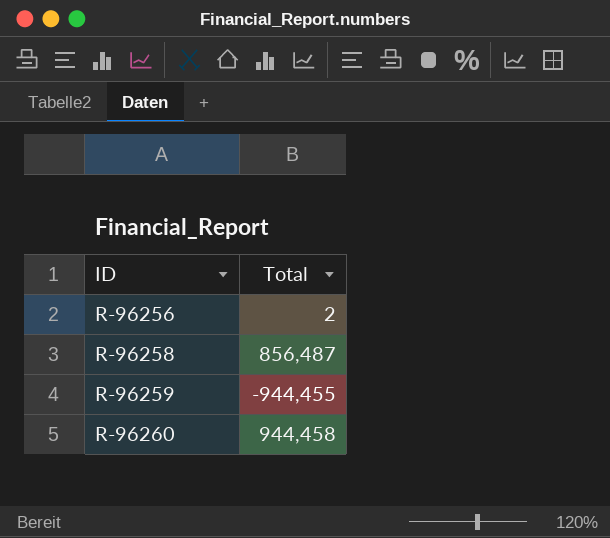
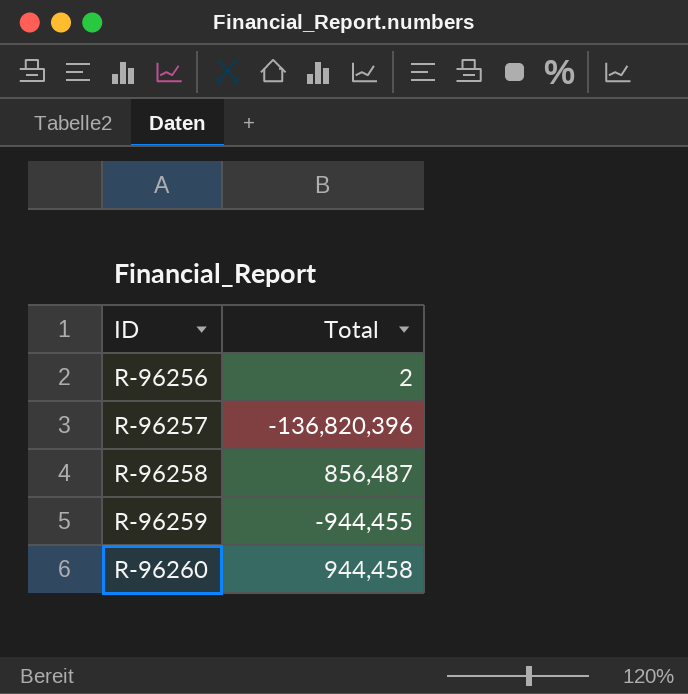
row R-96257: none -> -136,820,396

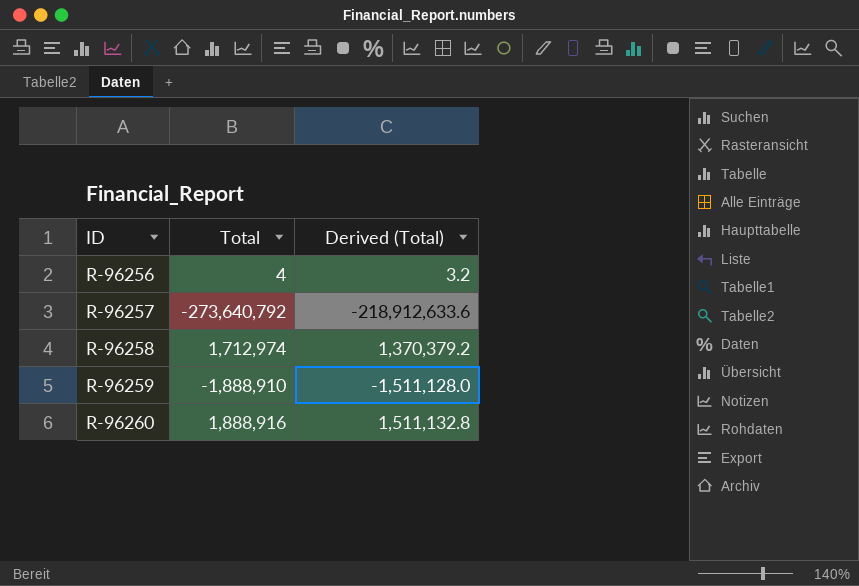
column Derived (Total) | formula: none -> [Total] * 0.8
R-96256 | Total: 2 -> 4
R-96257 | Total: -136,820,396 -> -273,640,792
R-96258 | Total: 856,487 -> 1,712,974
R-96259 | Total: -944,455 -> -1,888,910
R-96260 | Total: 944,458 -> 1,888,916

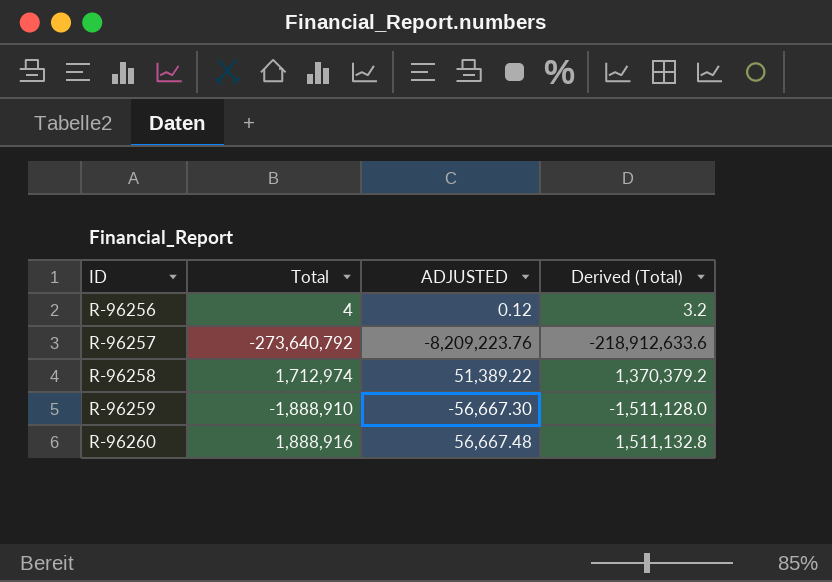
column ADJUSTED | formula: none -> [Total] * 0.03

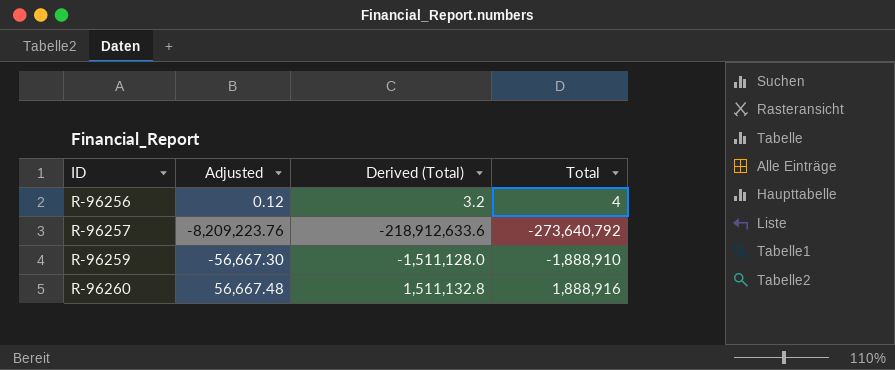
column name: ADJUSTED -> Adjusted
column Total | position: 2 -> 4
row R-96258: 1,712,974 | 51,389.22 | 1,370,379.2 -> none

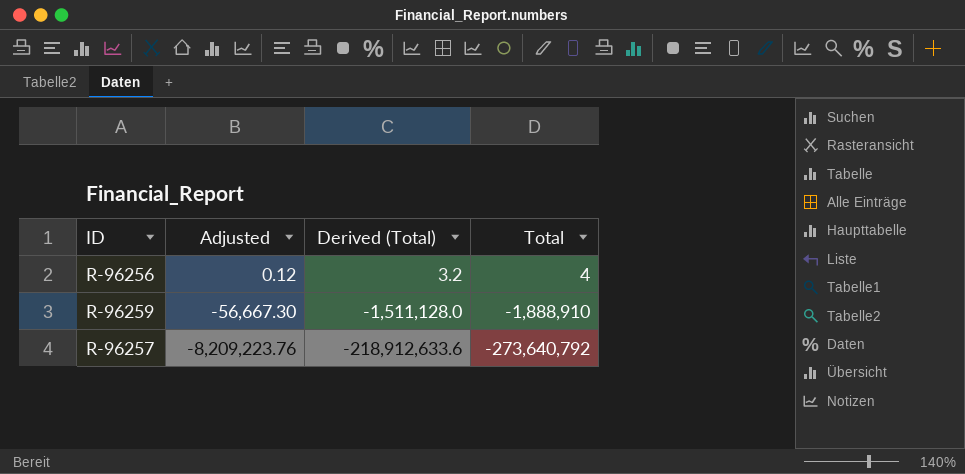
row order: ID ascending -> Adjusted descending
row R-96260: 56,667.48 | 1,511,132.8 | 1,888,916 -> none

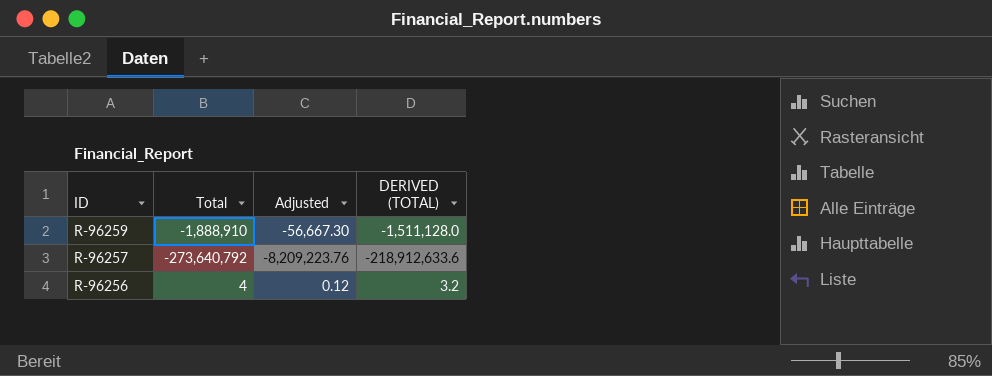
row order: Adjusted descending -> ID descending
column Total | position: 4 -> 2
column name: Derived (Total) -> DERIVED (TOTAL)

